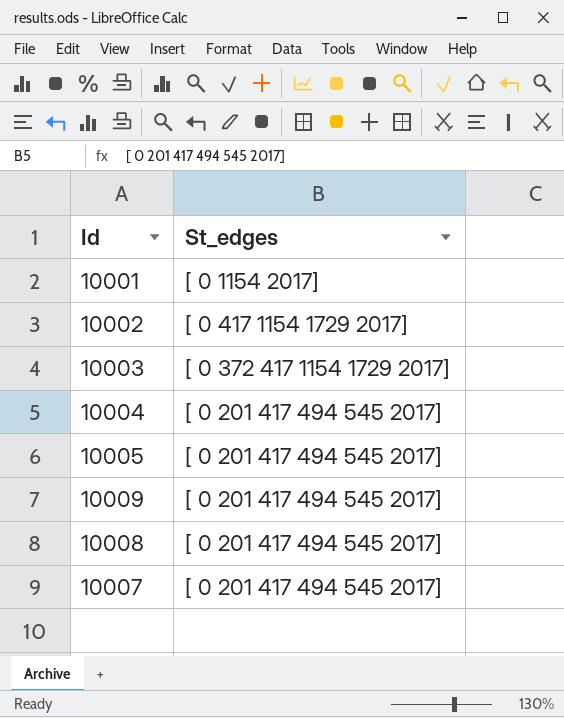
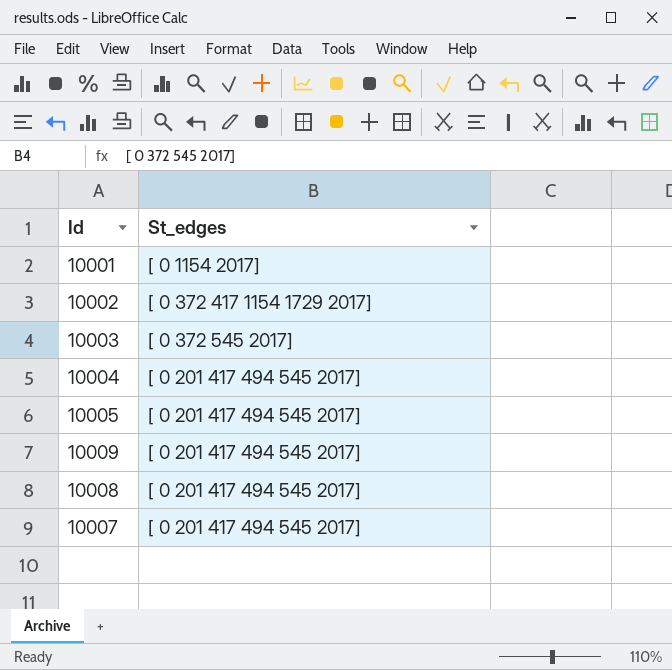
10002 | St_edges: [ 0 417 1154 1729 2017] -> [ 0 372 417 1154 1729 2017]
10003 | St_edges: [ 0 372 417 1154 1729 2017] -> [ 0 372 545 2017]

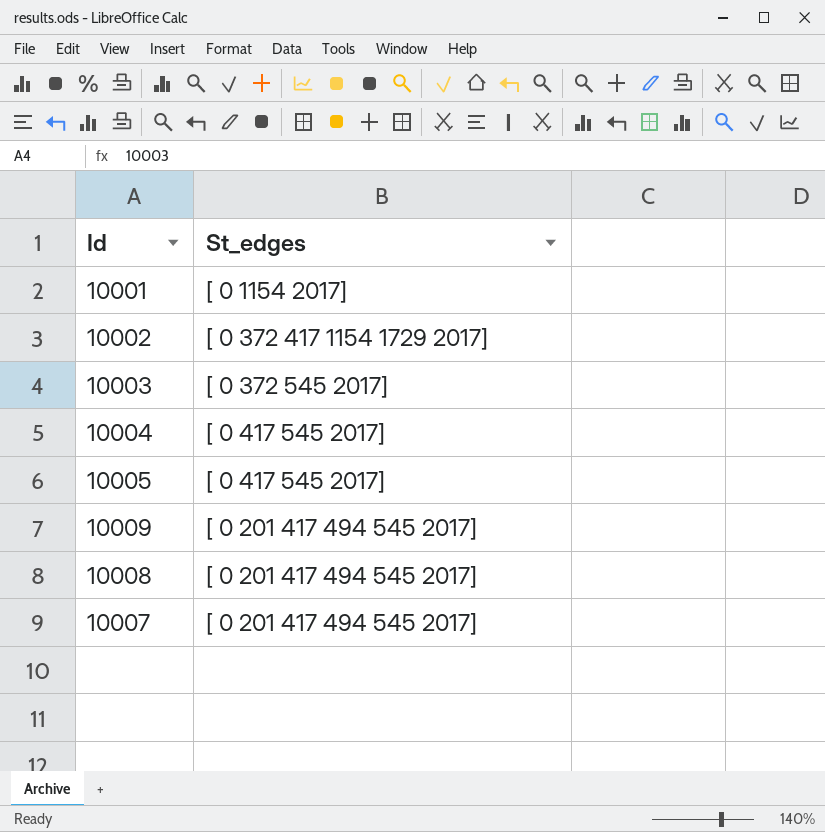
10004 | St_edges: [ 0 201 417 494 545 2017] -> [ 0 417 545 2017]
10005 | St_edges: [ 0 201 417 494 545 2017] -> [ 0 417 545 2017]

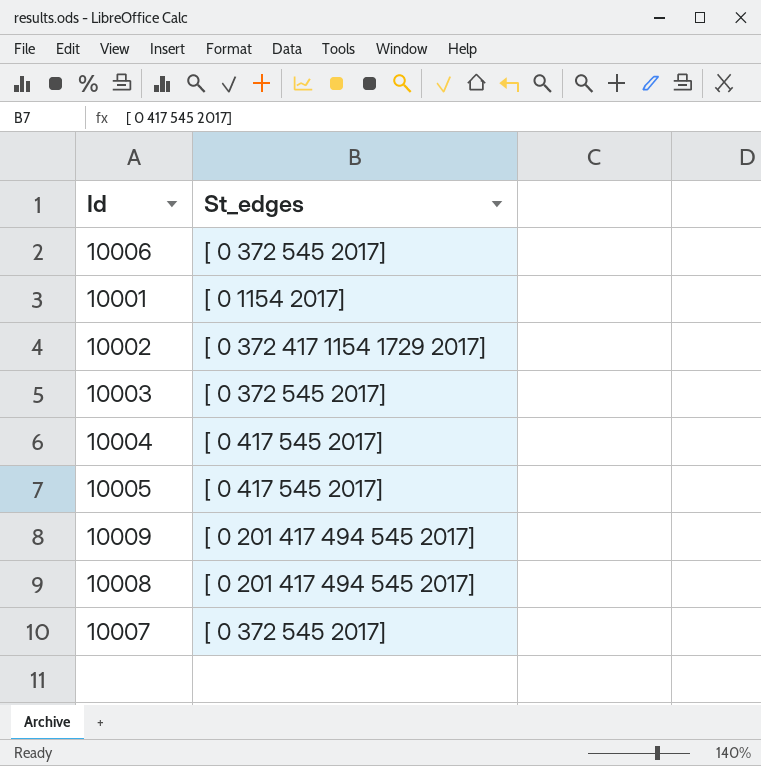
row 10006: none -> [ 0 372 545 2017]
10007 | St_edges: [ 0 201 417 494 545 2017] -> [ 0 372 545 2017]

